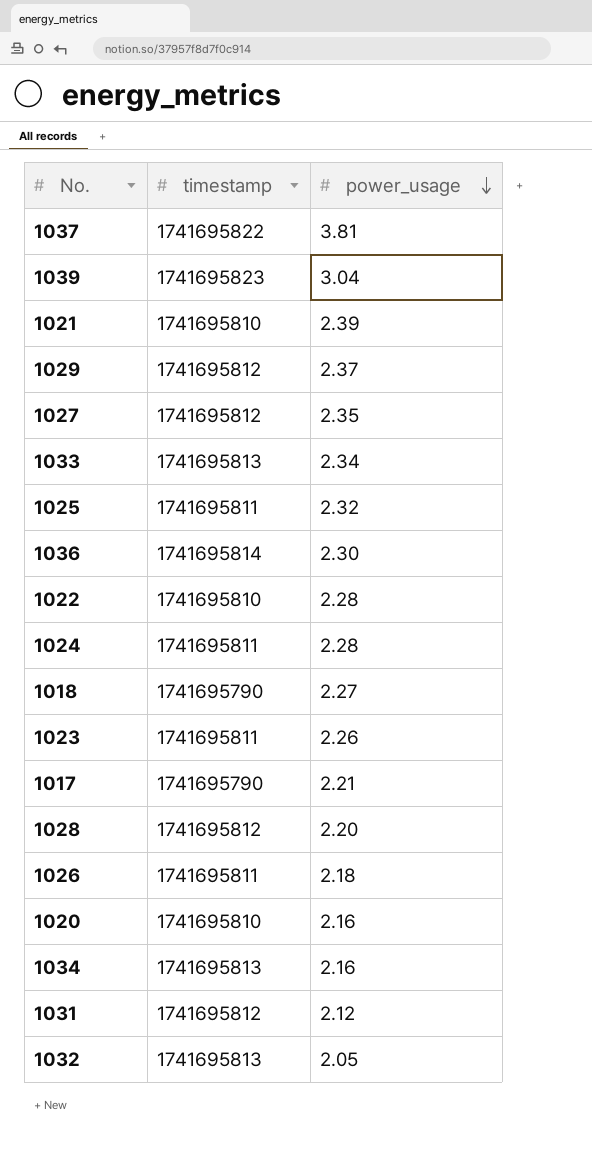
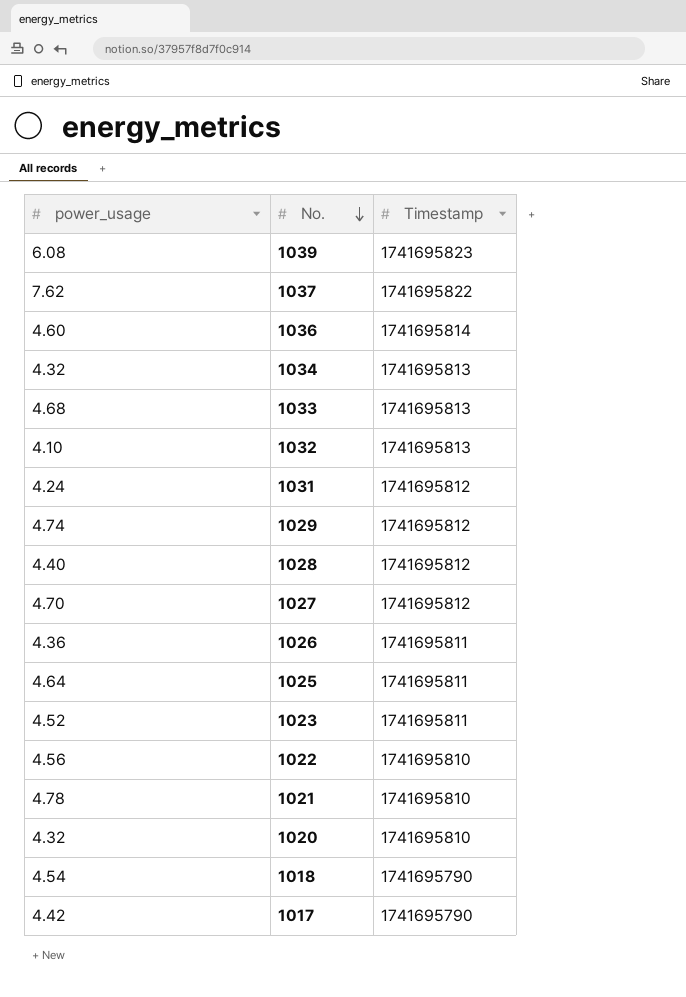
row order: power_usage descending -> No. descending
column power_usage | position: 3 -> 1
column name: timestamp -> Timestamp
row 1024: 1741695811 | 2.28 -> none
1039 | power_usage: 3.04 -> 6.08
1037 | power_usage: 3.81 -> 7.62
1036 | power_usage: 2.30 -> 4.60
1034 | power_usage: 2.16 -> 4.32
1033 | power_usage: 2.34 -> 4.68
1032 | power_usage: 2.05 -> 4.10
1031 | power_usage: 2.12 -> 4.24
1029 | power_usage: 2.37 -> 4.74
1028 | power_usage: 2.20 -> 4.40
1027 | power_usage: 2.35 -> 4.70
1026 | power_usage: 2.18 -> 4.36
1025 | power_usage: 2.32 -> 4.64
1023 | power_usage: 2.26 -> 4.52
1022 | power_usage: 2.28 -> 4.56
1021 | power_usage: 2.39 -> 4.78
1020 | power_usage: 2.16 -> 4.32
1018 | power_usage: 2.27 -> 4.54
1017 | power_usage: 2.21 -> 4.42

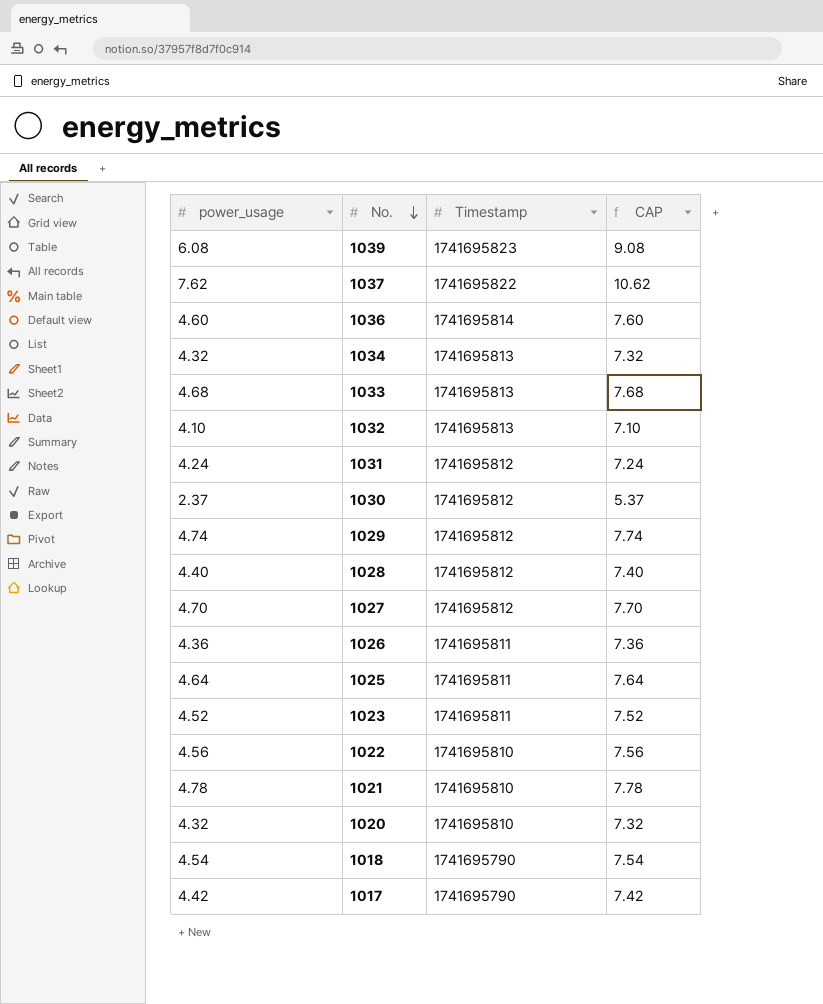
column CAP | formula: none -> [power_usage] + 3
row 1030: none -> 2.37 | 1741695812 | 5.37

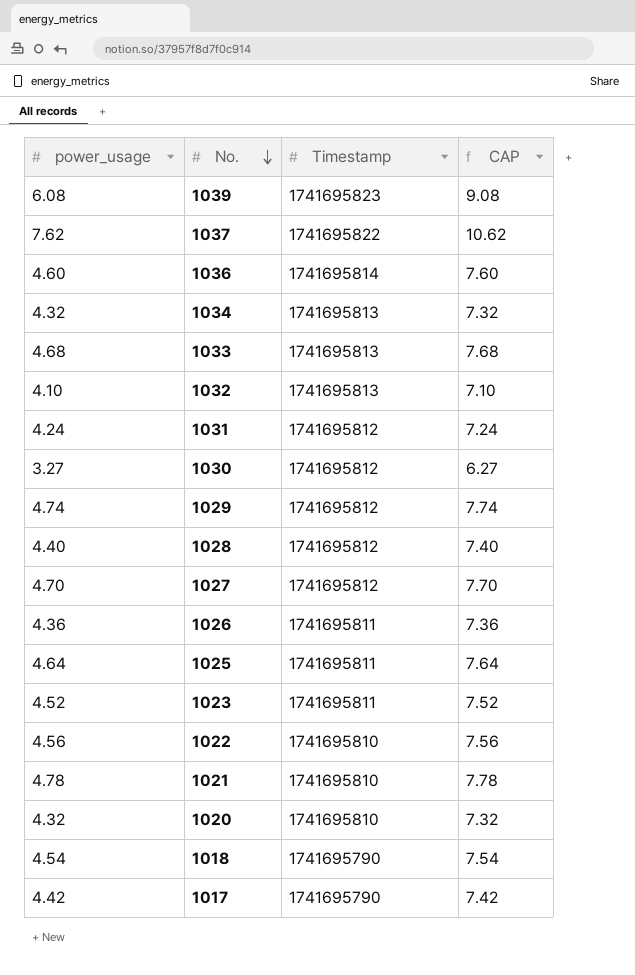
1030 | power_usage: 2.37 -> 3.27
1030 | CAP: 5.37 -> 6.27

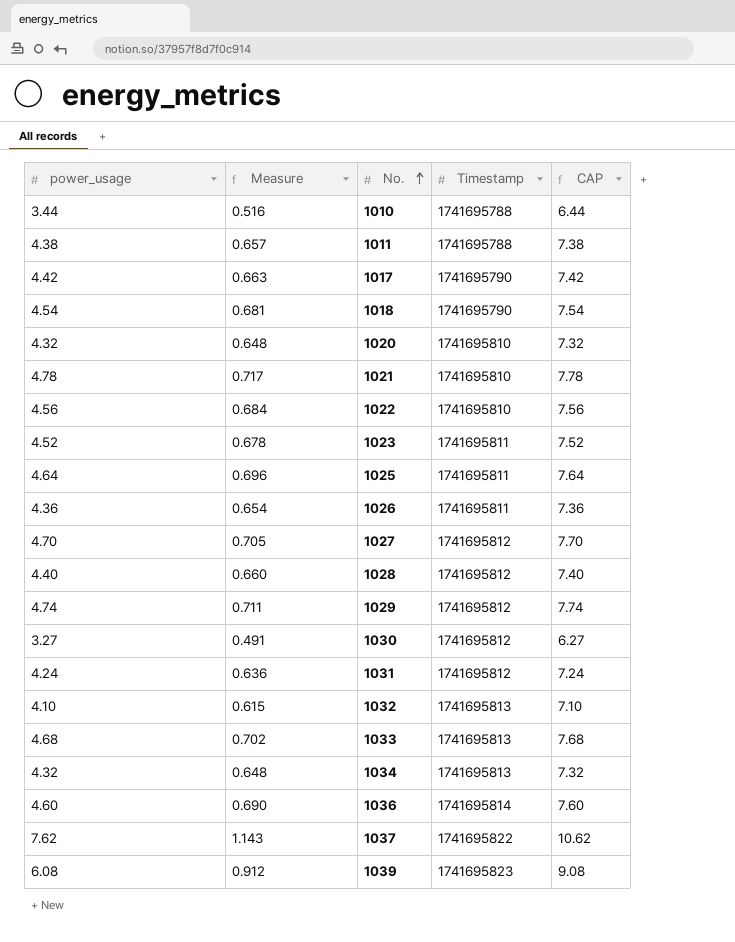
row order: No. descending -> No. ascending
column Measure | formula: none -> [power_usage] * 0.15
row 1010: none -> 3.44 | 0.516 | 1741695788 | 6.44
row 1011: none -> 4.38 | 0.657 | 1741695788 | 7.38

